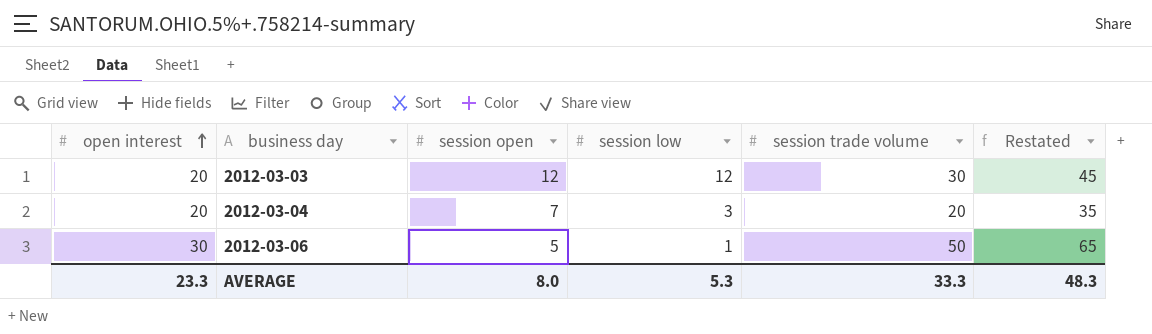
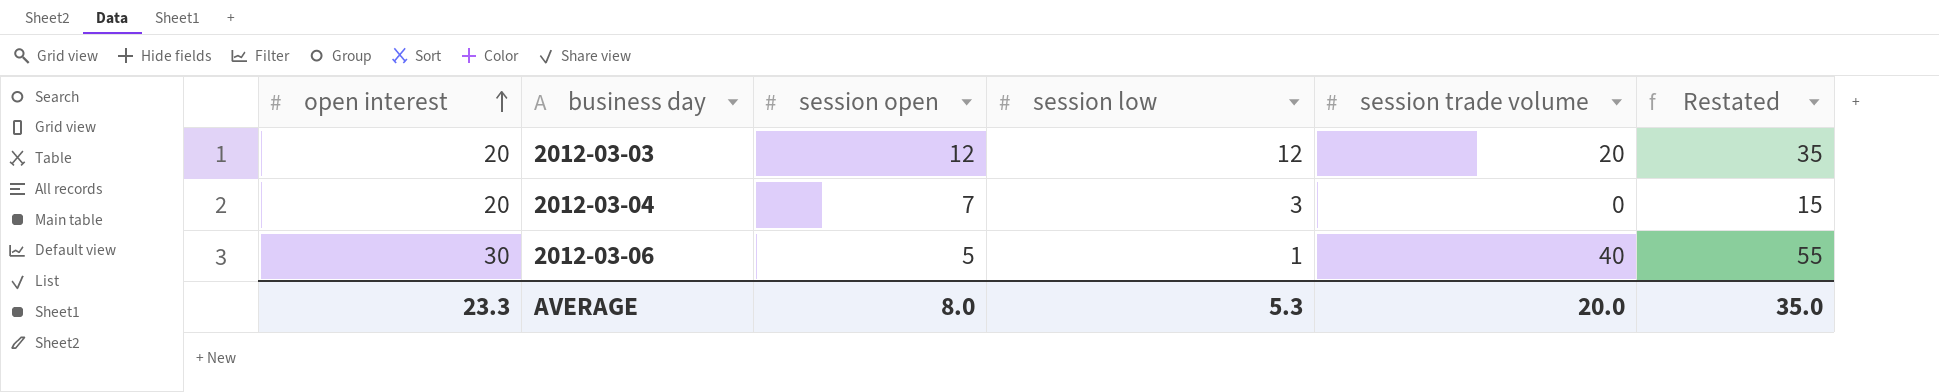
2012-03-03 | session trade volume: 30 -> 20
2012-03-03 | Restated: 45 -> 35
2012-03-04 | session trade volume: 20 -> 0
2012-03-04 | Restated: 35 -> 15
2012-03-06 | session trade volume: 50 -> 40
2012-03-06 | Restated: 65 -> 55
AVERAGE | session trade volume: 33.3 -> 20.0
AVERAGE | Restated: 48.3 -> 35.0

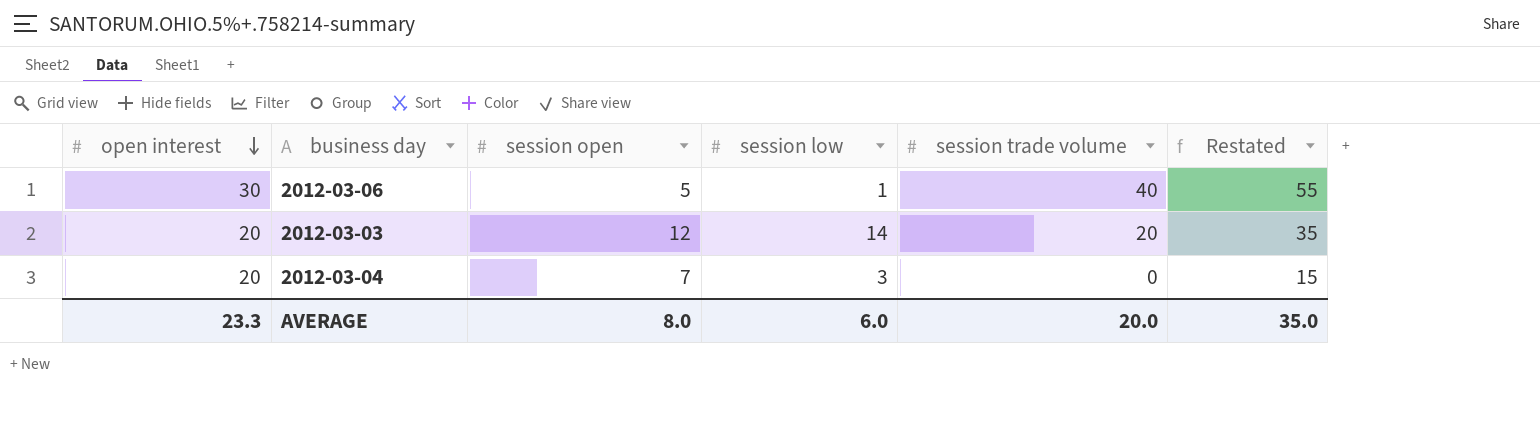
row order: open interest ascending -> open interest descending
2012-03-03 | session low: 12 -> 14
AVERAGE | session low: 5.3 -> 6.0

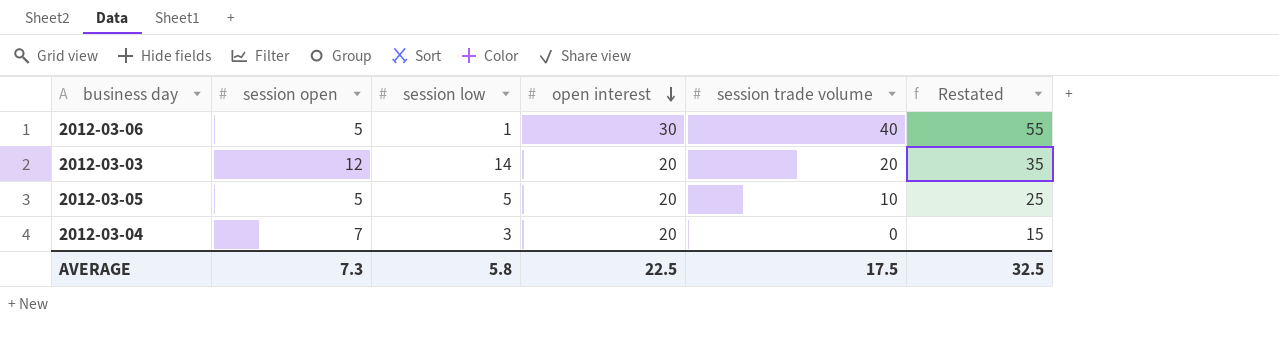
column open interest | position: 1 -> 4
row 2012-03-05: none -> 5 | 5 | 20 | 10 | 25
AVERAGE | session open: 8.0 -> 7.3
AVERAGE | session low: 6.0 -> 5.8
AVERAGE | open interest: 23.3 -> 22.5
AVERAGE | session trade volume: 20.0 -> 17.5
AVERAGE | Restated: 35.0 -> 32.5

